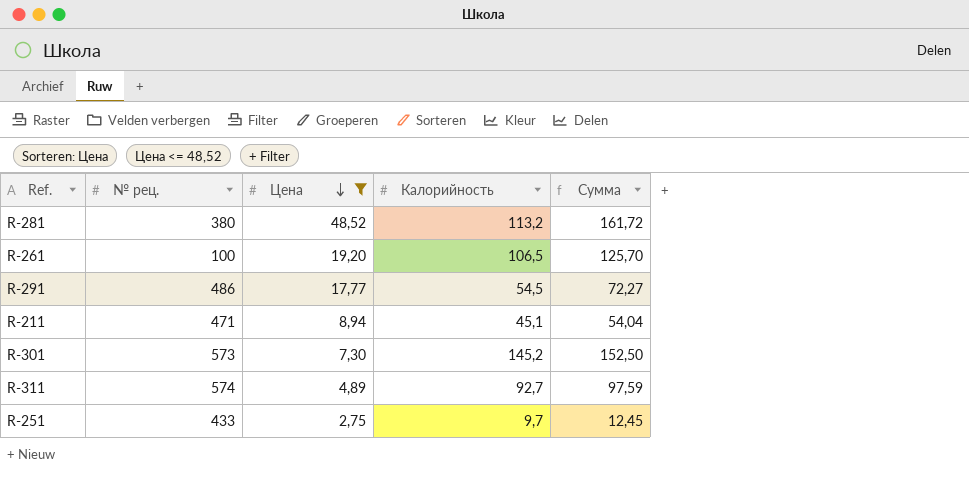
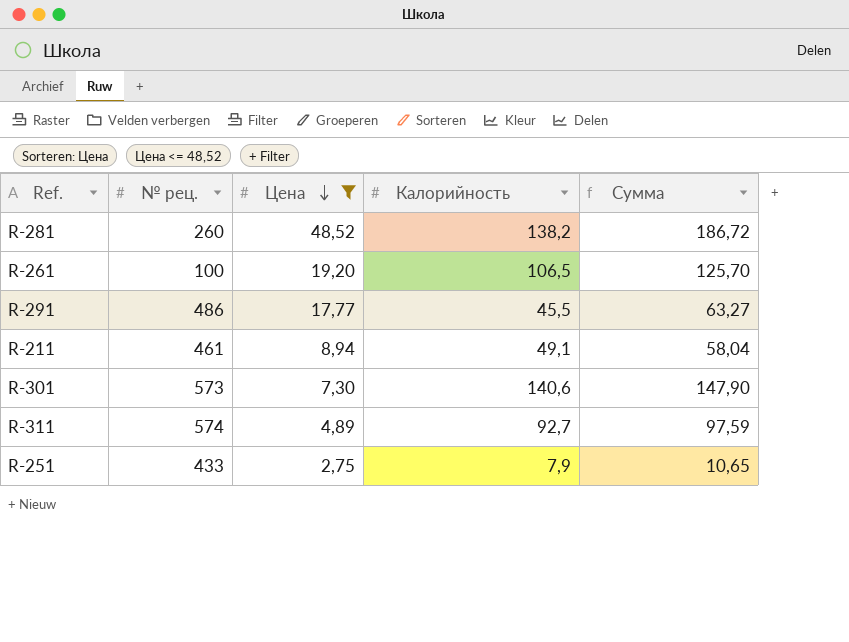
R-281 | № рец.: 380 -> 260
R-281 | Калорийность: 113,2 -> 138,2
R-281 | Сумма: 161,72 -> 186,72
R-291 | Калорийность: 54,5 -> 45,5
R-291 | Сумма: 72,27 -> 63,27
R-211 | № рец.: 471 -> 461
R-211 | Калорийность: 45,1 -> 49,1
R-211 | Сумма: 54,04 -> 58,04
R-301 | Калорийность: 145,2 -> 140,6
R-301 | Сумма: 152,50 -> 147,90
R-251 | Калорийность: 9,7 -> 7,9
R-251 | Сумма: 12,45 -> 10,65

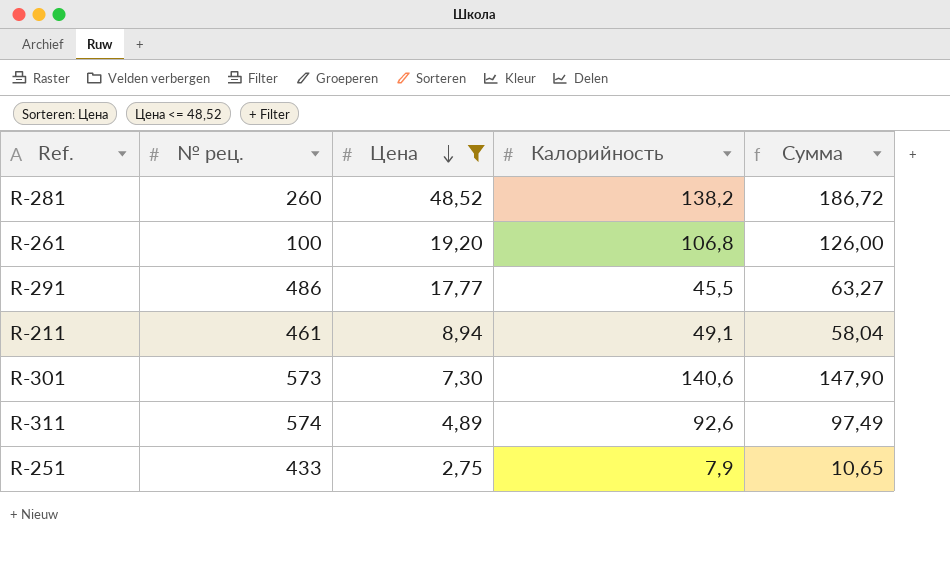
R-261 | Калорийность: 106,5 -> 106,8
R-261 | Сумма: 125,70 -> 126,00
R-311 | Калорийность: 92,7 -> 92,6
R-311 | Сумма: 97,59 -> 97,49

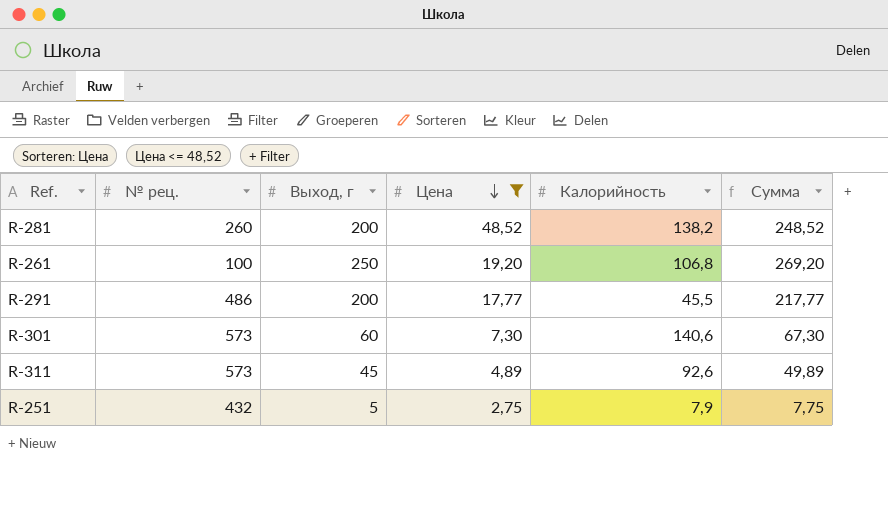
column Выход, г | position: none -> 3
column Сумма | formula: [Цена] + [Калорийность] -> [Выход, г] + [Цена]
row R-211: 461 | 8,94 | 49,1 | 58,04 -> none
R-311 | № рец.: 574 -> 573
R-251 | № рец.: 433 -> 432

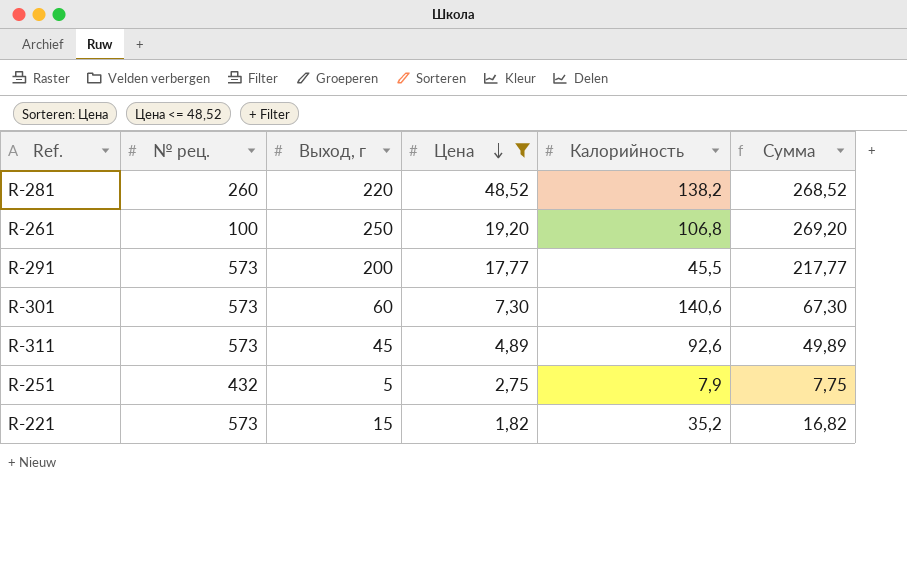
R-281 | Выход, г: 200 -> 220
R-281 | Сумма: 248,52 -> 268,52
R-291 | № рец.: 486 -> 573
row R-221: none -> 573 | 15 | 1,82 | 35,2 | 16,82

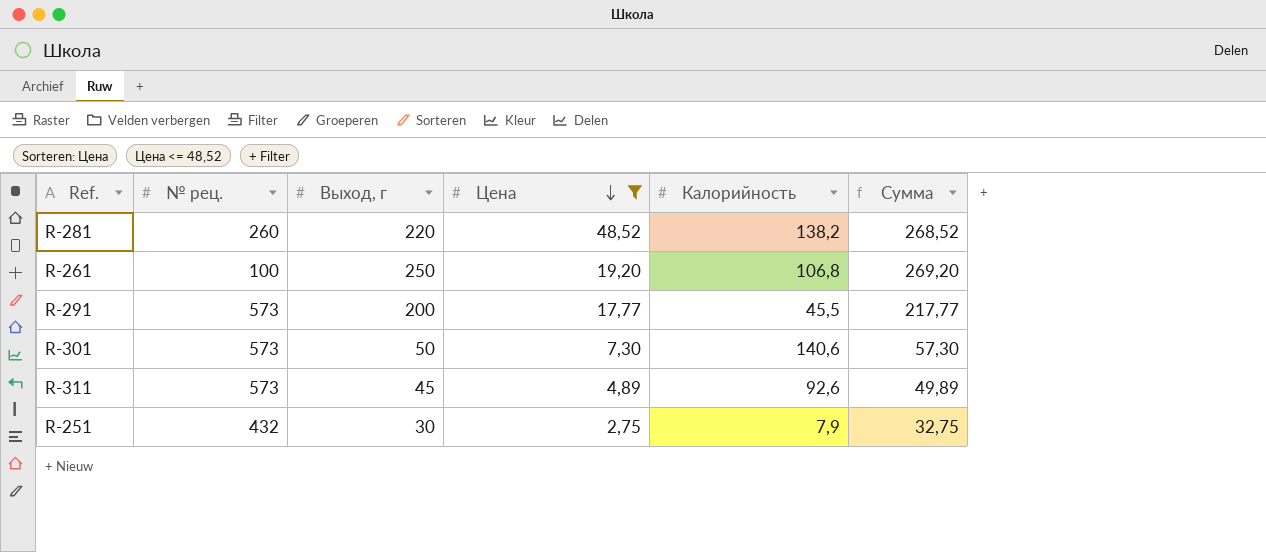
row R-221: 573 | 15 | 1,82 | 35,2 | 16,82 -> none
R-301 | Выход, г: 60 -> 50
R-301 | Сумма: 67,30 -> 57,30
R-251 | Выход, г: 5 -> 30
R-251 | Сумма: 7,75 -> 32,75

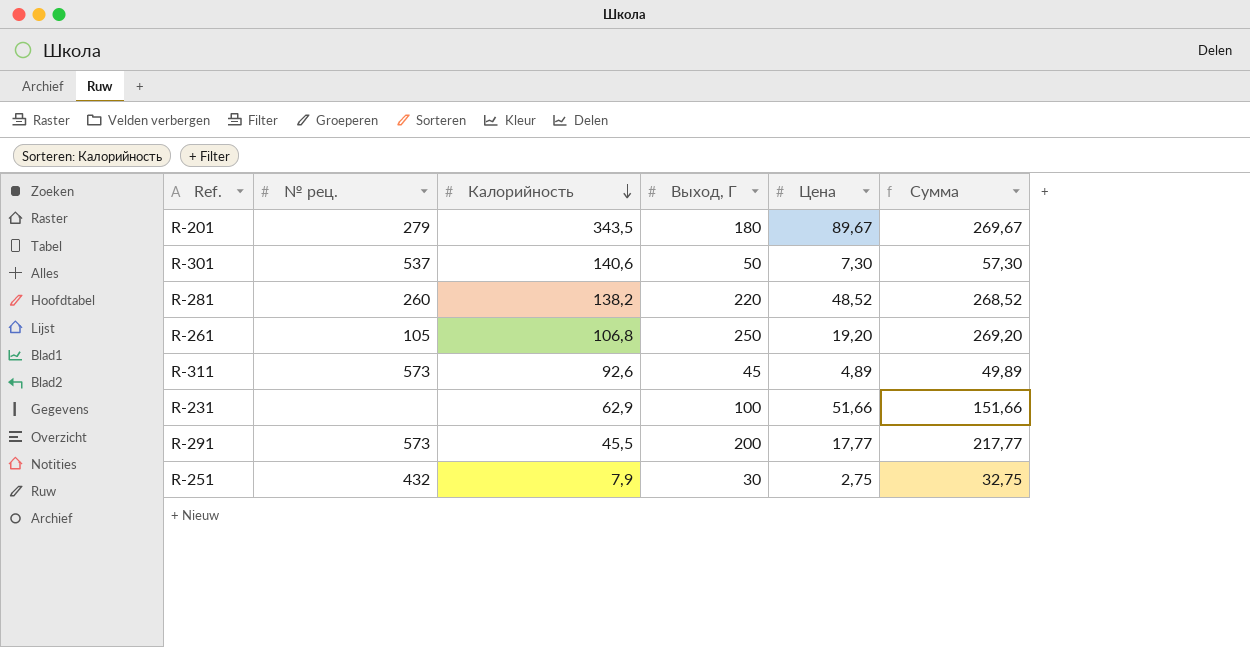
filter: Цена <= 48,52 -> none
row order: Цена descending -> Калорийность descending
column Калорийность | position: 5 -> 3
column name: Выход, г -> Выход, Г
R-301 | № рец.: 573 -> 537
R-261 | № рец.: 100 -> 105

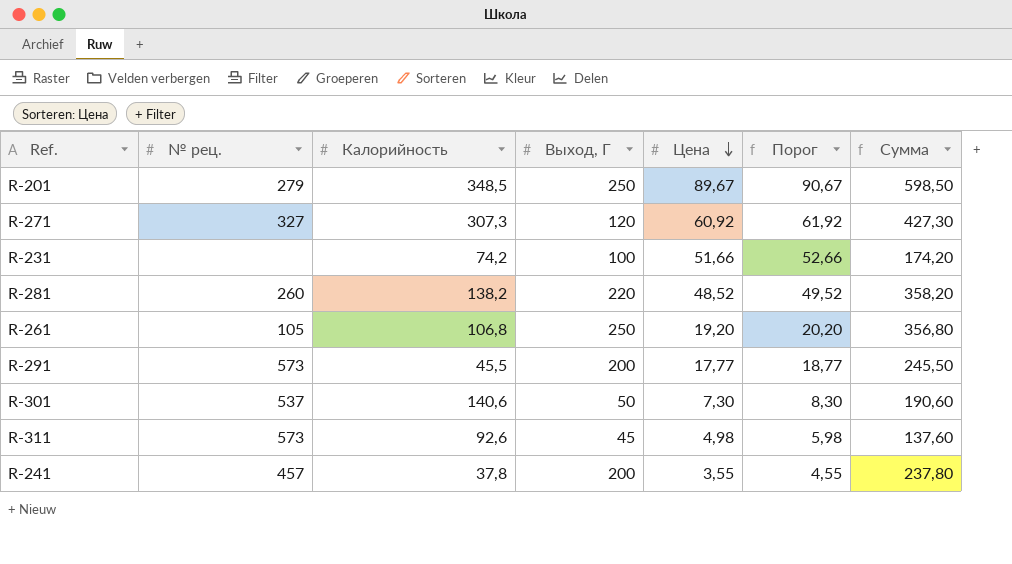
row order: Калорийность descending -> Цена descending
column Порог | formula: none -> [Цена] + 1
column Сумма | formula: [Выход, Г] + [Цена] -> [Калорийность] + [Выход, Г]
row R-251: 432 | 7,9 | 30 | 2,75 | 32,75 -> none
R-201 | Калорийность: 343,5 -> 348,5
R-201 | Выход, Г: 180 -> 250
row R-271: none -> 327 | 307,3 | 120 | 60,92 | 61,92 | 427,30
R-231 | Калорийность: 62,9 -> 74,2
R-311 | Цена: 4,89 -> 4,98
row R-241: none -> 457 | 37,8 | 200 | 3,55 | 4,55 | 237,80

